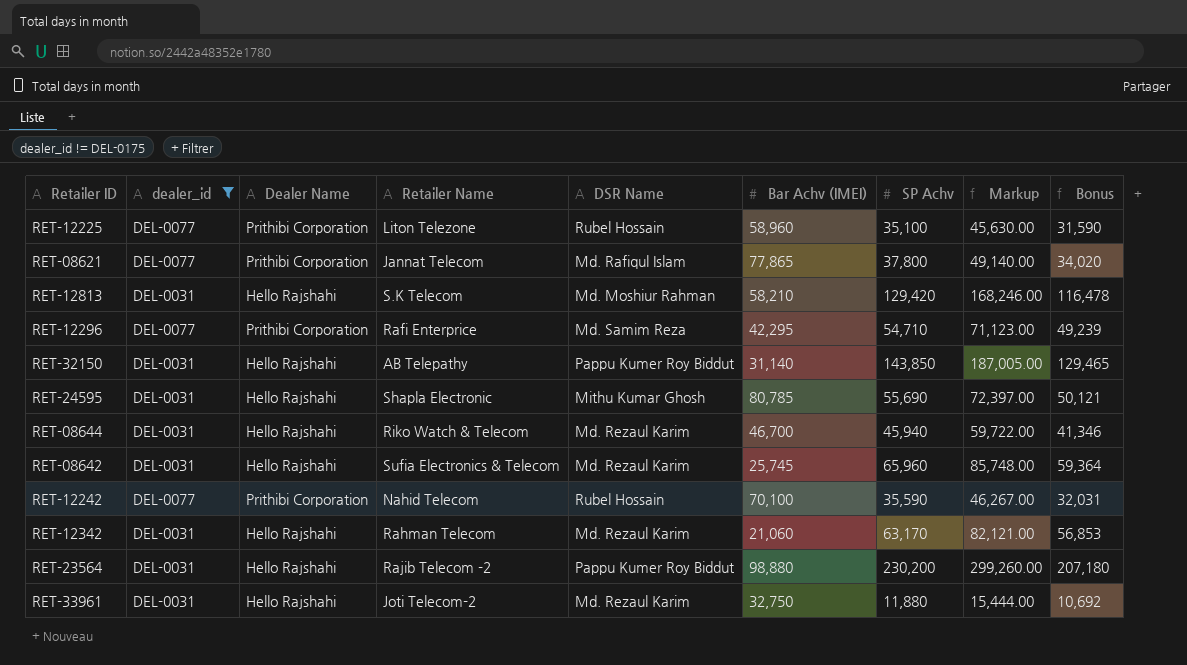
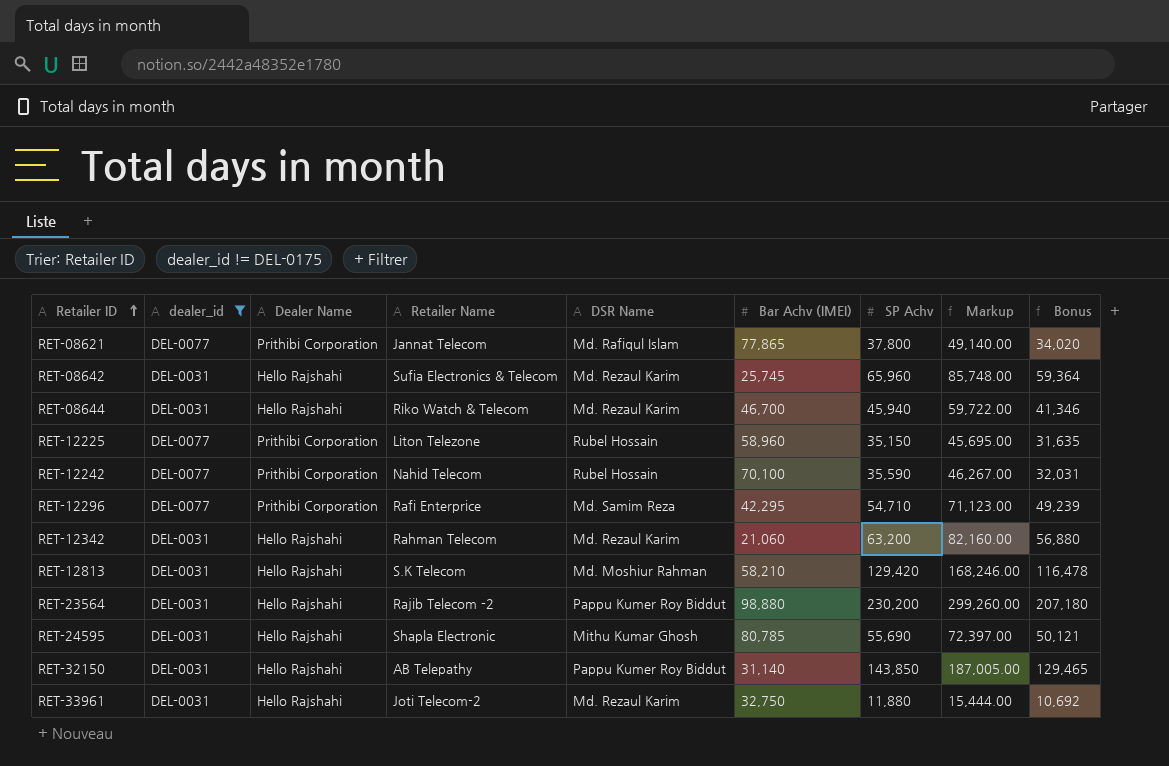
row order: none -> Retailer ID ascending
RET-12225 | SP Achv: 35,100 -> 35,150
RET-12225 | Markup: 45,630.00 -> 45,695.00
RET-12225 | Bonus: 31,590 -> 31,635
RET-12342 | SP Achv: 63,170 -> 63,200
RET-12342 | Markup: 82,121.00 -> 82,160.00
RET-12342 | Bonus: 56,853 -> 56,880

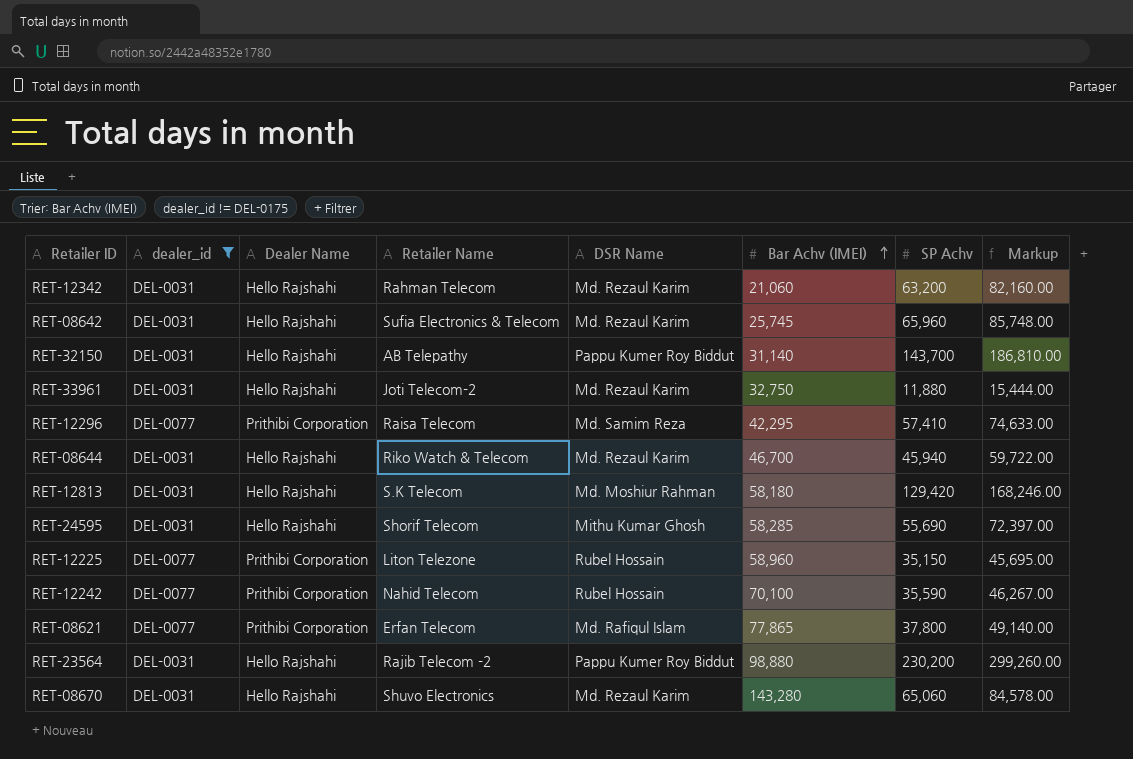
row order: Retailer ID ascending -> Bar Achv (IMEI) ascending
column Bonus | formula: [SP Achv] * 0.9 -> none
RET-32150 | SP Achv: 143,850 -> 143,700
RET-32150 | Markup: 187,005.00 -> 186,810.00
RET-12296 | Retailer Name: Rafi Enterprice -> Raisa Telecom
RET-12296 | SP Achv: 54,710 -> 57,410
RET-12296 | Markup: 71,123.00 -> 74,633.00
RET-12813 | Bar Achv (IMEI): 58,210 -> 58,180
RET-24595 | Retailer Name: Shapla Electronic -> Shorif Telecom
RET-24595 | Bar Achv (IMEI): 80,785 -> 58,285
RET-08621 | Retailer Name: Jannat Telecom -> Erfan Telecom
row RET-08670: none -> DEL-0031 | Hello Rajshahi | Shuvo Electronics | Md. Rezaul Karim | 143,280 | 65,060 | 84,578.00

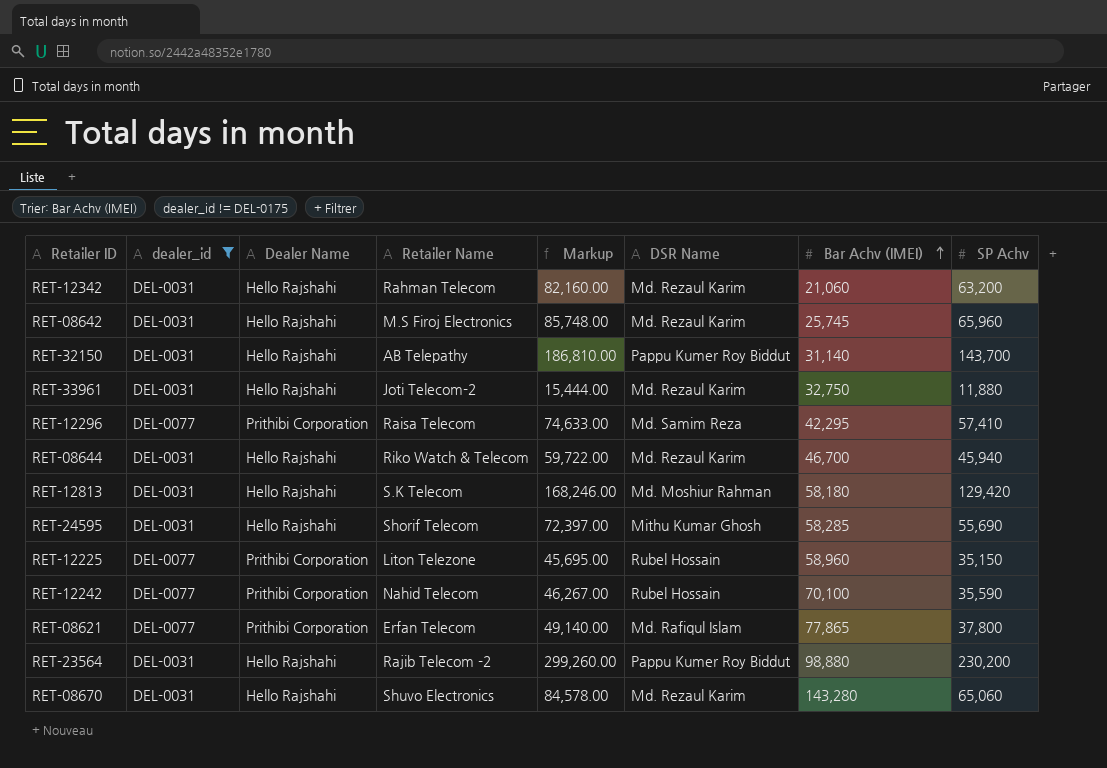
column Markup | position: 8 -> 5
RET-08642 | Retailer Name: Sufia Electronics & Telecom -> M.S Firoj Electronics

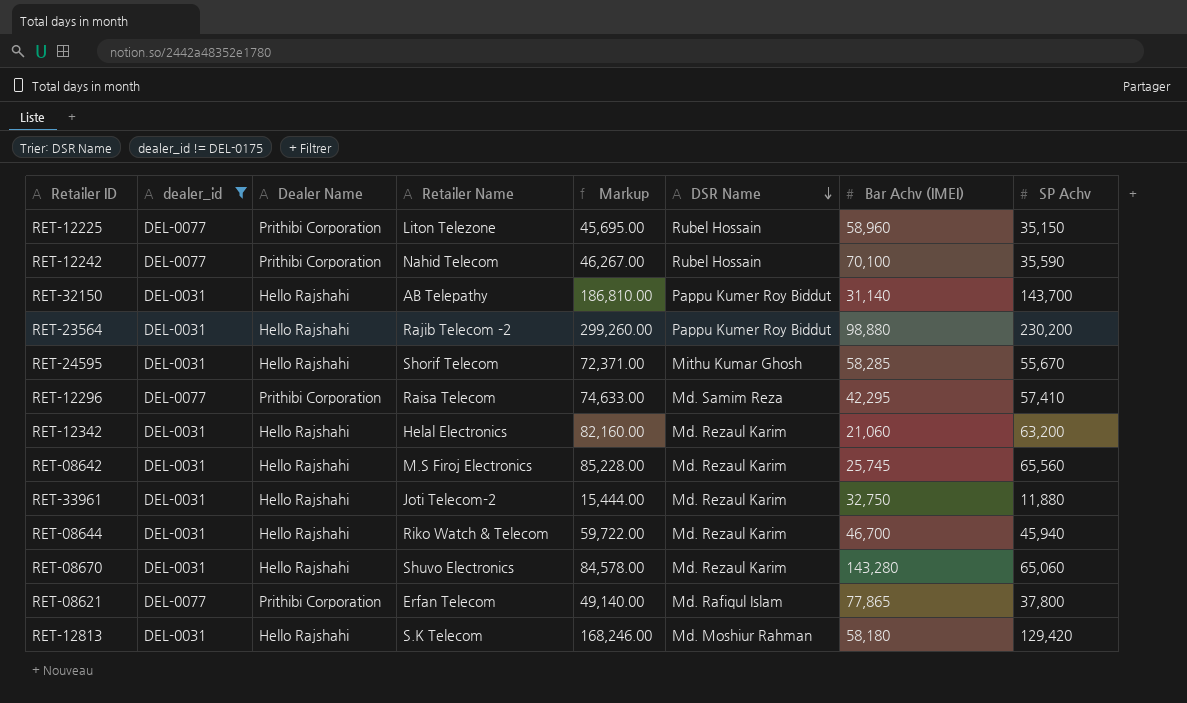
row order: Bar Achv (IMEI) ascending -> DSR Name descending
RET-24595 | Markup: 72,397.00 -> 72,371.00
RET-24595 | SP Achv: 55,690 -> 55,670
RET-12342 | Retailer Name: Rahman Telecom -> Helal Electronics
RET-08642 | Markup: 85,748.00 -> 85,228.00
RET-08642 | SP Achv: 65,960 -> 65,560

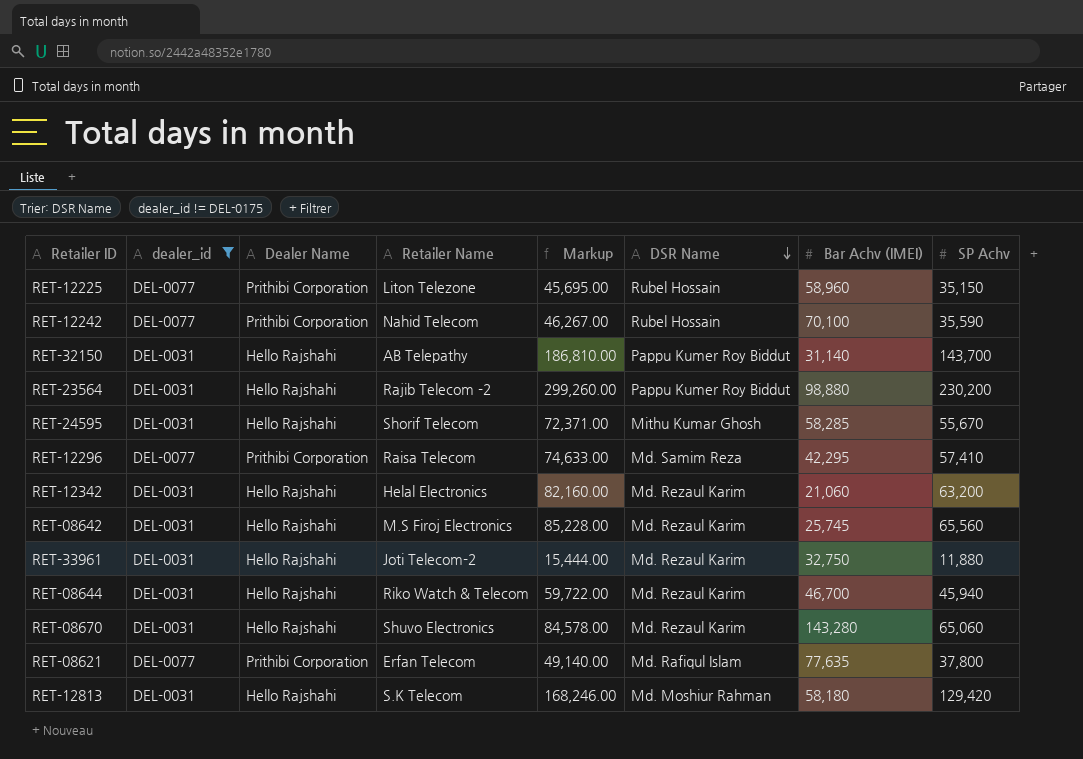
RET-08621 | Bar Achv (IMEI): 77,865 -> 77,635

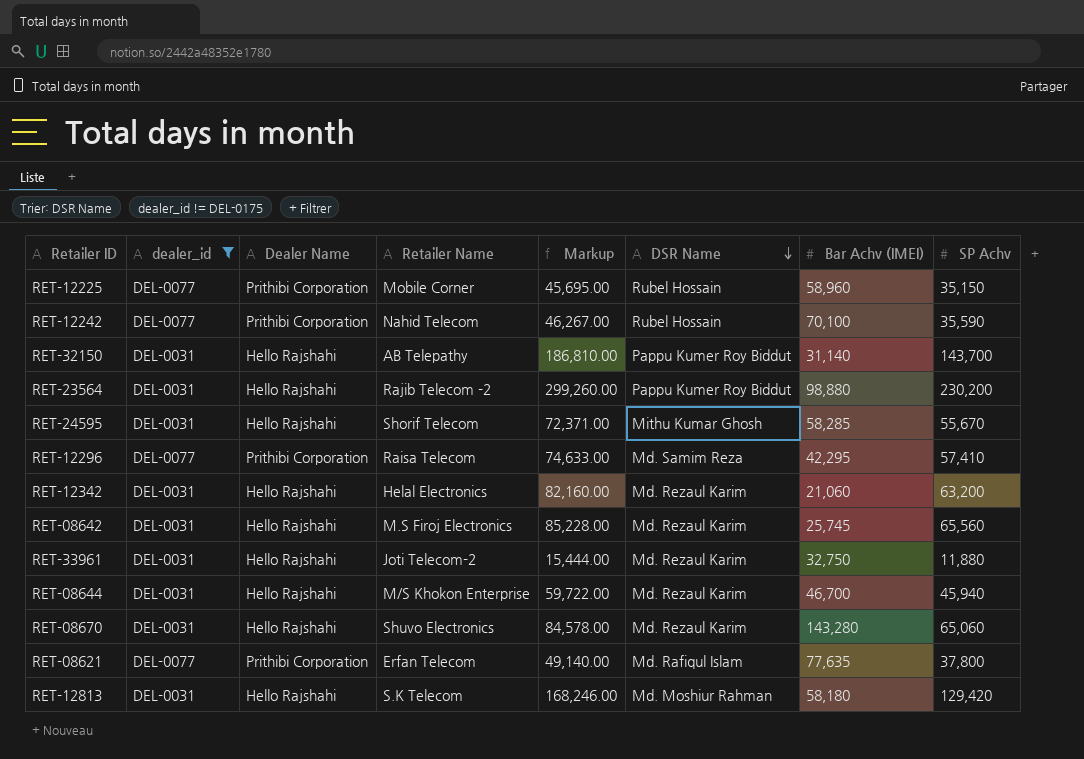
RET-12225 | Retailer Name: Liton Telezone -> Mobile Corner
RET-08644 | Retailer Name: Riko Watch & Telecom -> M/S Khokon Enterprise

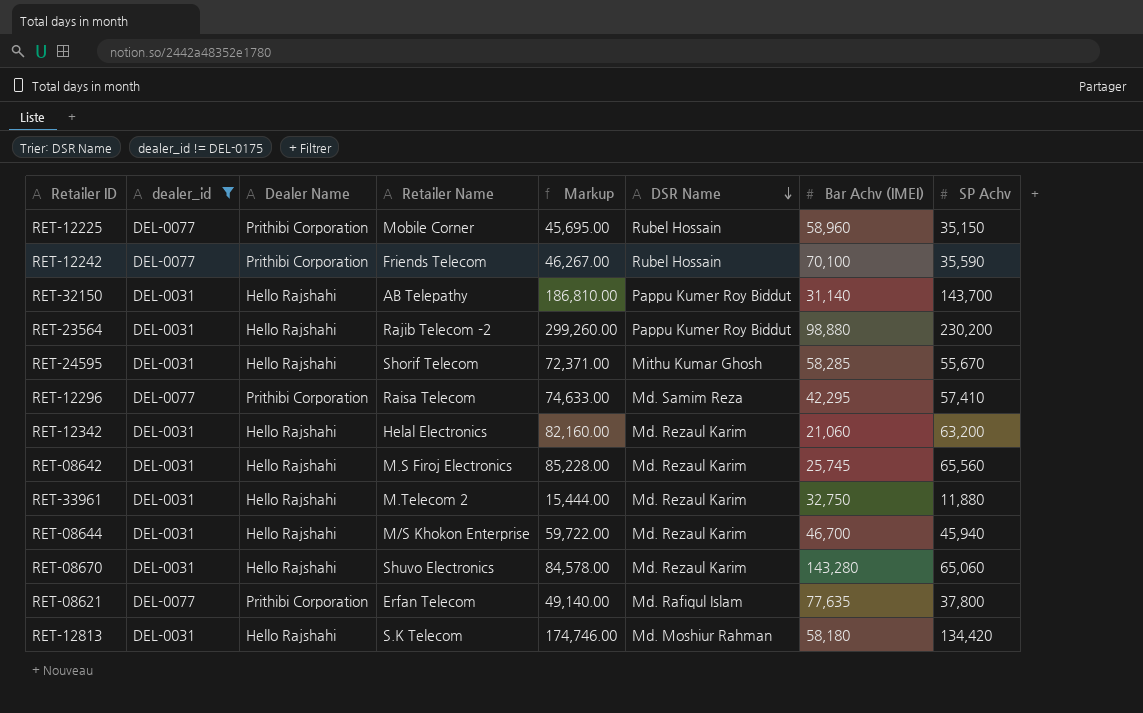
RET-12242 | Retailer Name: Nahid Telecom -> Friends Telecom
RET-33961 | Retailer Name: Joti Telecom-2 -> M.Telecom 2
RET-12813 | Markup: 168,246.00 -> 174,746.00
RET-12813 | SP Achv: 129,420 -> 134,420

